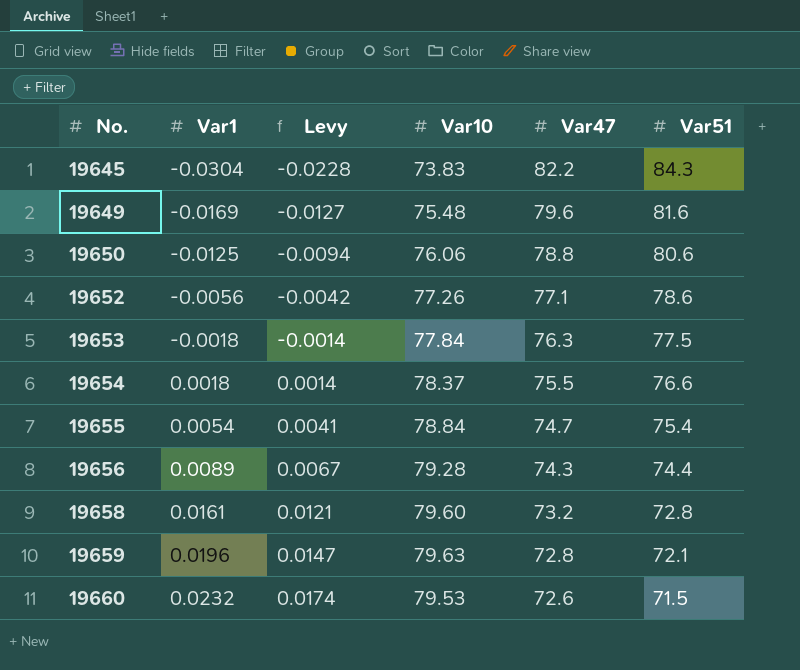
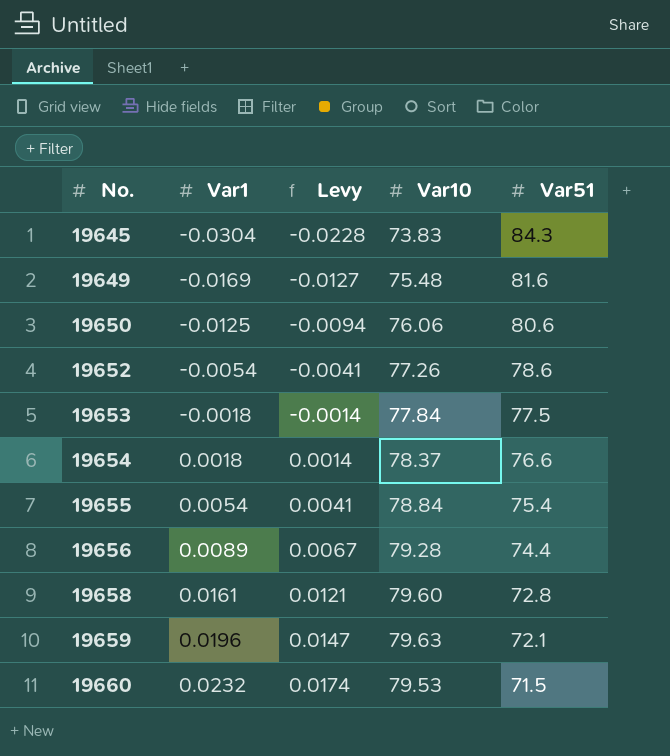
column Var47 | position: 5 -> none
19652 | Var1: -0.0056 -> -0.0054
19652 | Levy: -0.0042 -> -0.0041

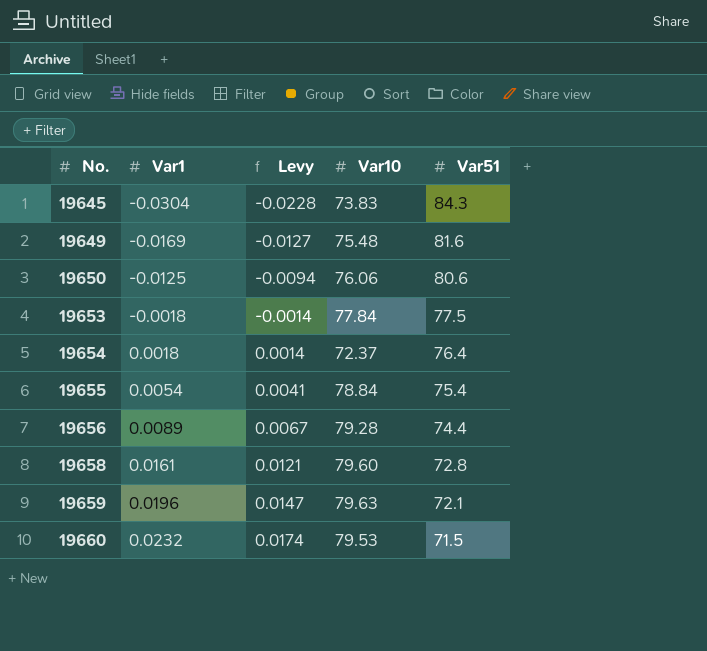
row 19652: -0.0054 | -0.0041 | 77.26 | 78.6 -> none
19654 | Var10: 78.37 -> 72.37
19654 | Var51: 76.6 -> 76.4

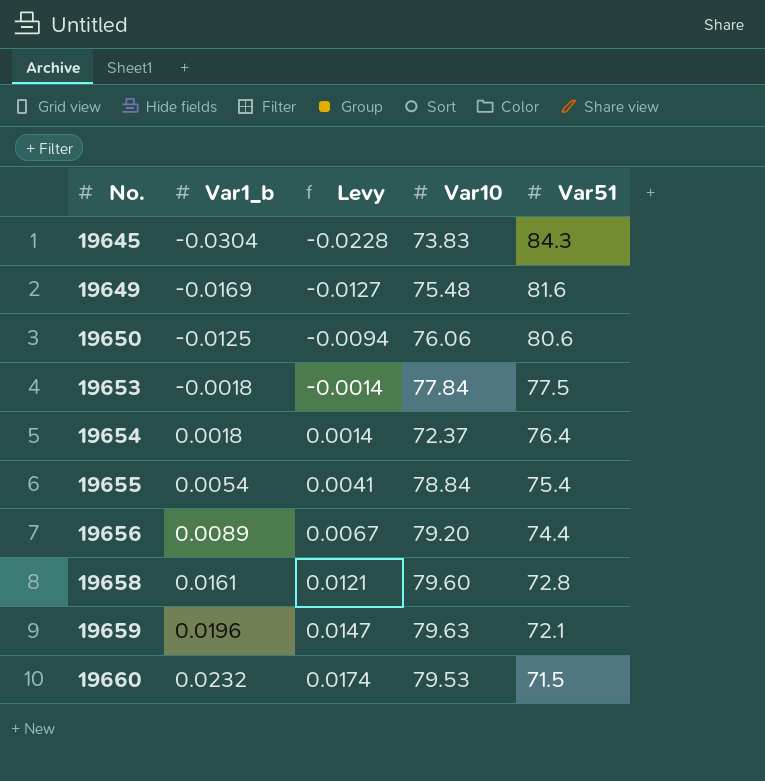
column name: Var1 -> Var1_b
19656 | Var10: 79.28 -> 79.20

